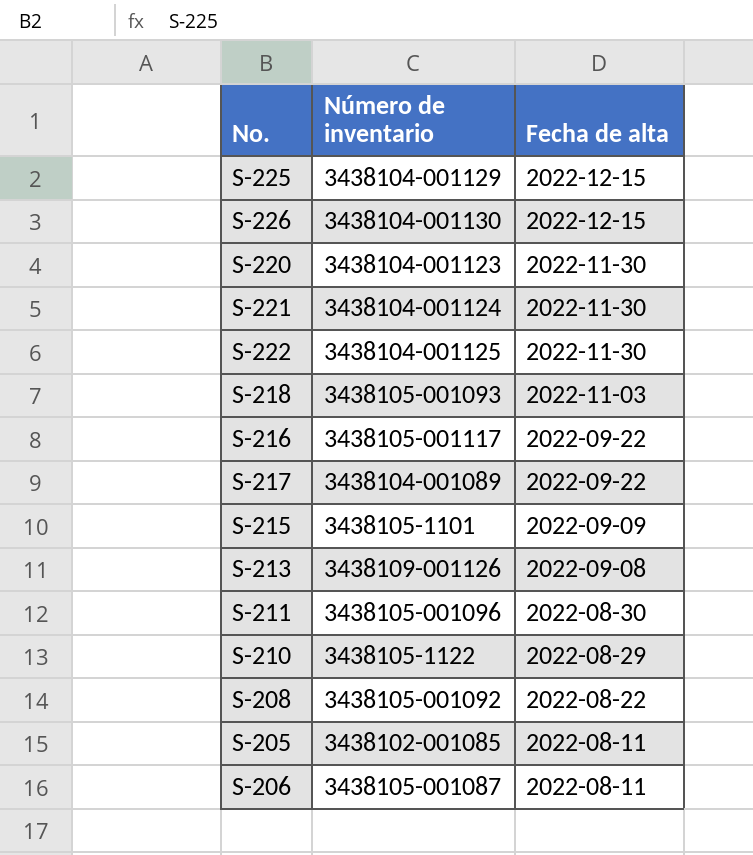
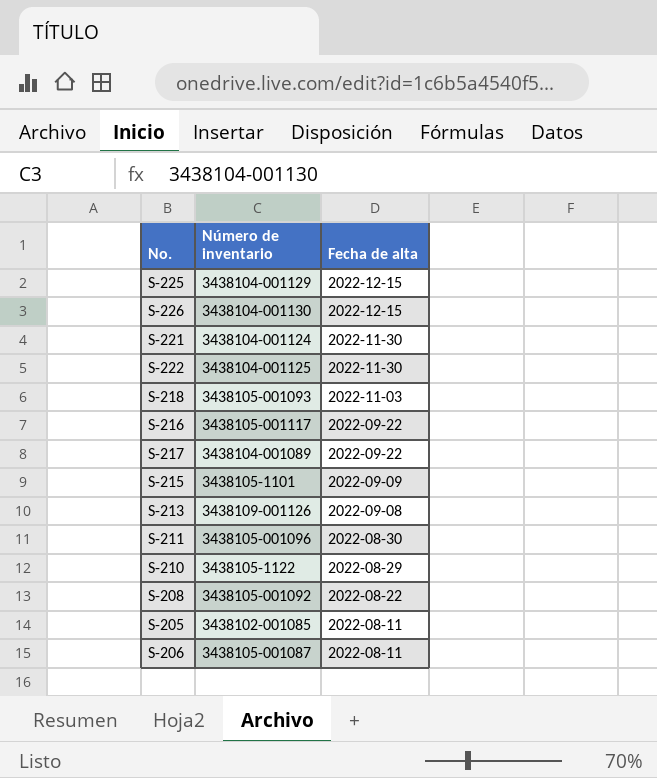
row S-220: 3438104-001123 | 2022-11-30 -> none

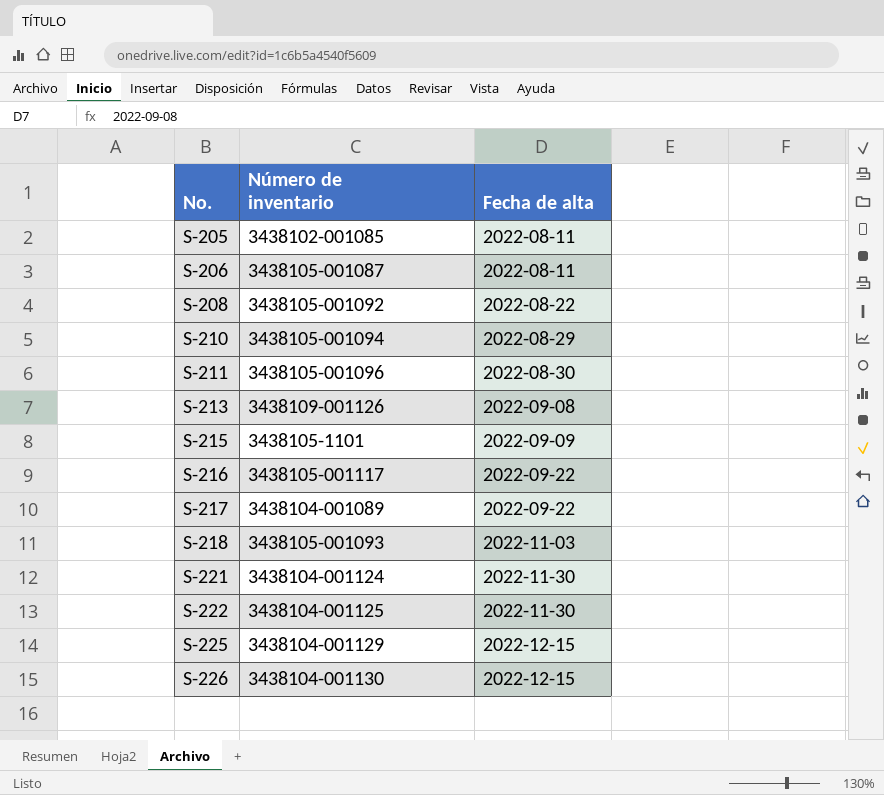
row order: Fecha de alta descending -> No. ascending
S-210 | Número de inventario: 3438105-1122 -> 3438105-001094

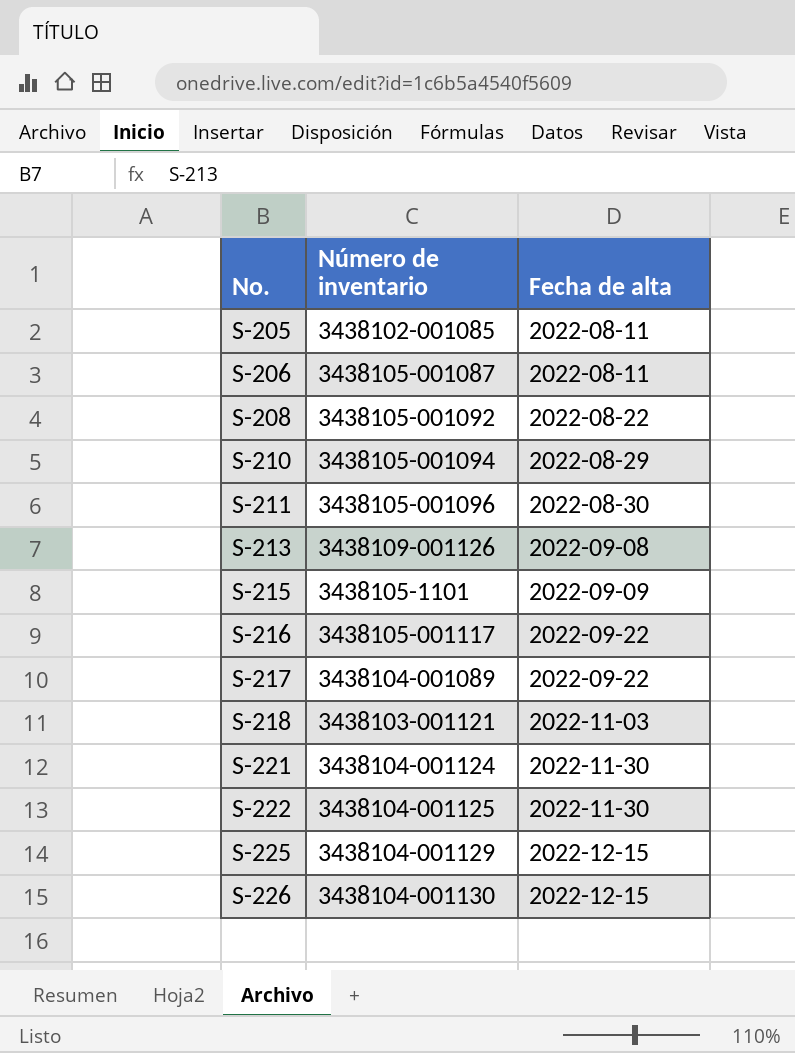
S-218 | Número de inventario: 3438105-001093 -> 3438103-001121

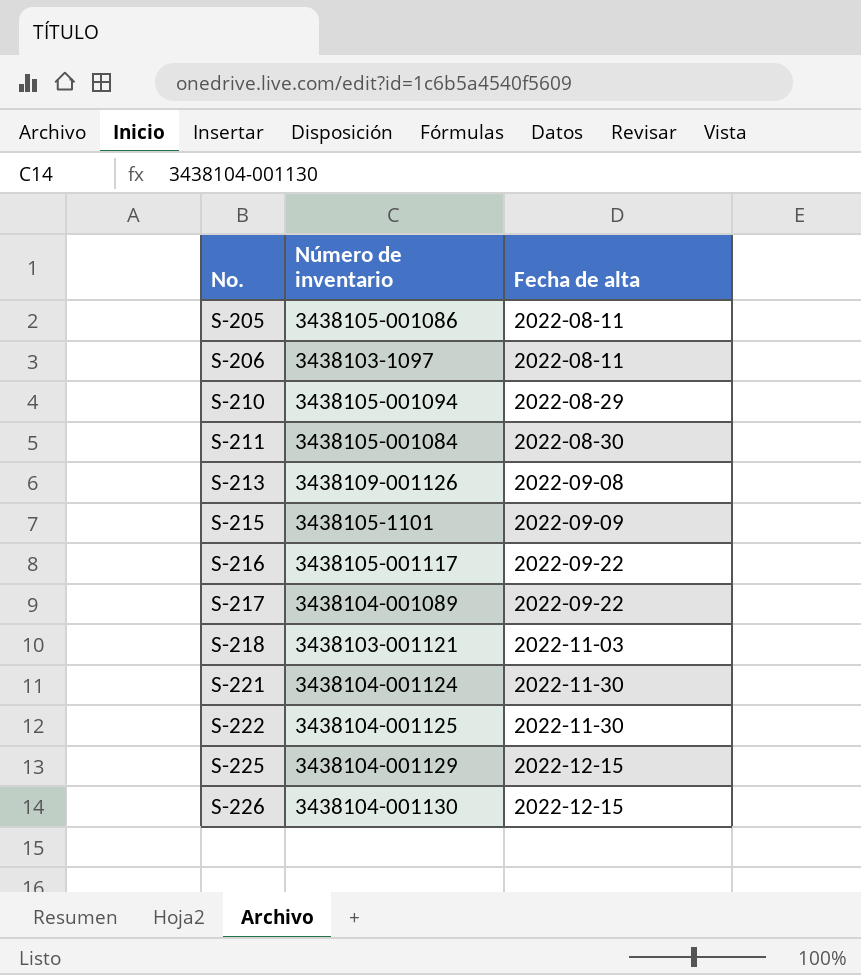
row S-208: 3438105-001092 | 2022-08-22 -> none
S-205 | Número de inventario: 3438102-001085 -> 3438105-001086
S-206 | Número de inventario: 3438105-001087 -> 3438103-1097
S-211 | Número de inventario: 3438105-001096 -> 3438105-001084

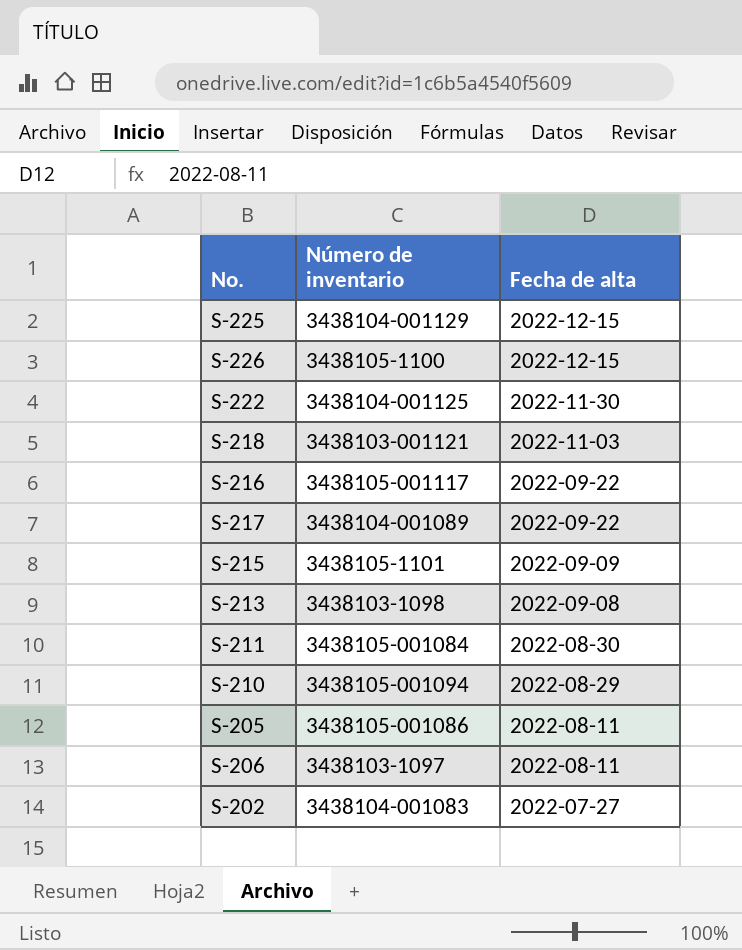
row order: No. ascending -> Fecha de alta descending
row S-221: 3438104-001124 | 2022-11-30 -> none
S-226 | Número de inventario: 3438104-001130 -> 3438105-1100
S-213 | Número de inventario: 3438109-001126 -> 3438103-1098
row S-202: none -> 3438104-001083 | 2022-07-27

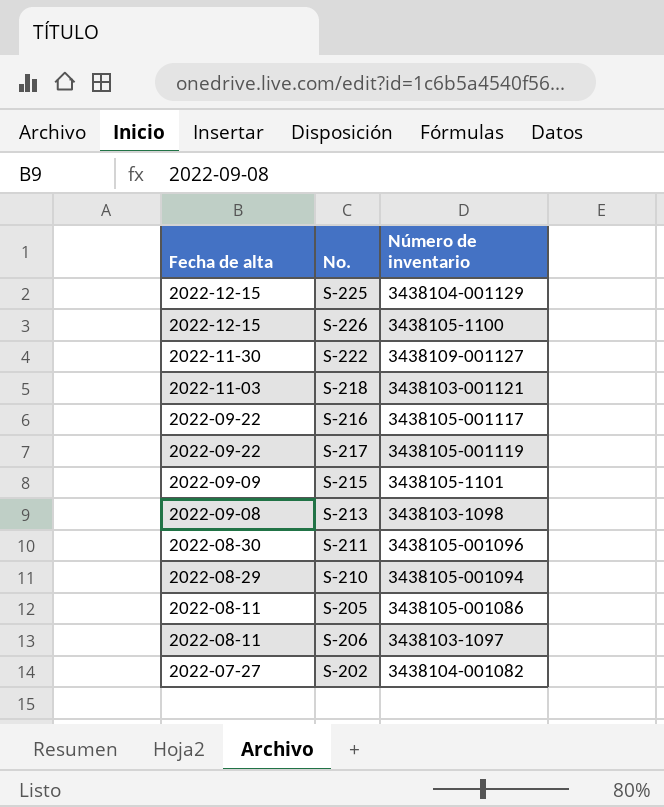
column Fecha de alta | position: 3 -> 1
S-222 | Número de inventario: 3438104-001125 -> 3438109-001127
S-217 | Número de inventario: 3438104-001089 -> 3438105-001119
S-211 | Número de inventario: 3438105-001084 -> 3438105-001096
S-202 | Número de inventario: 3438104-001083 -> 3438104-001082

